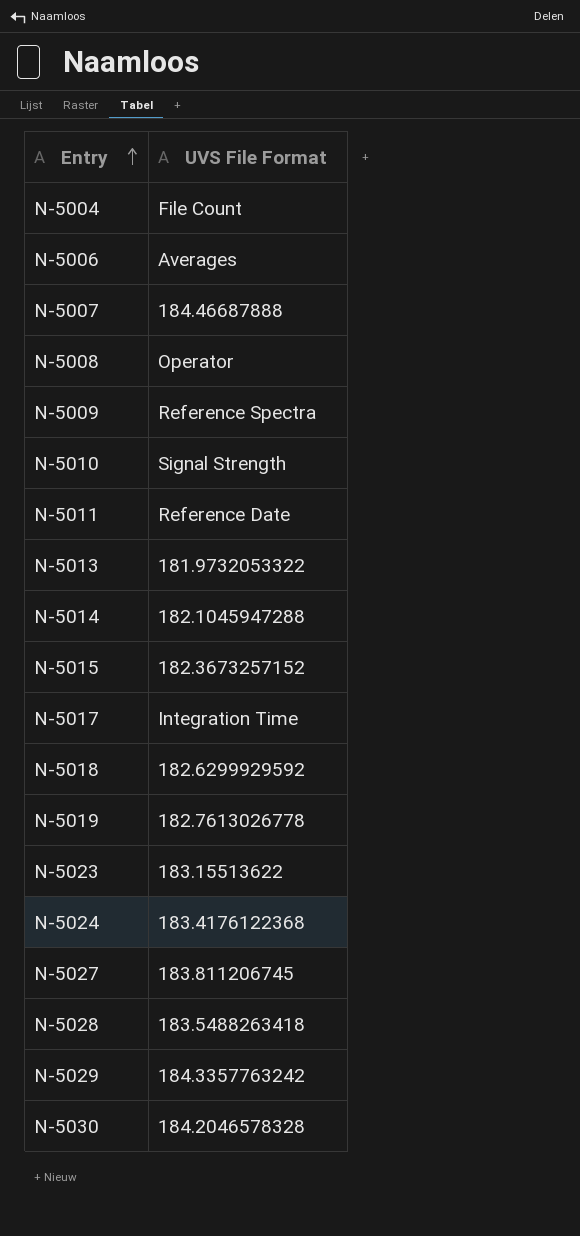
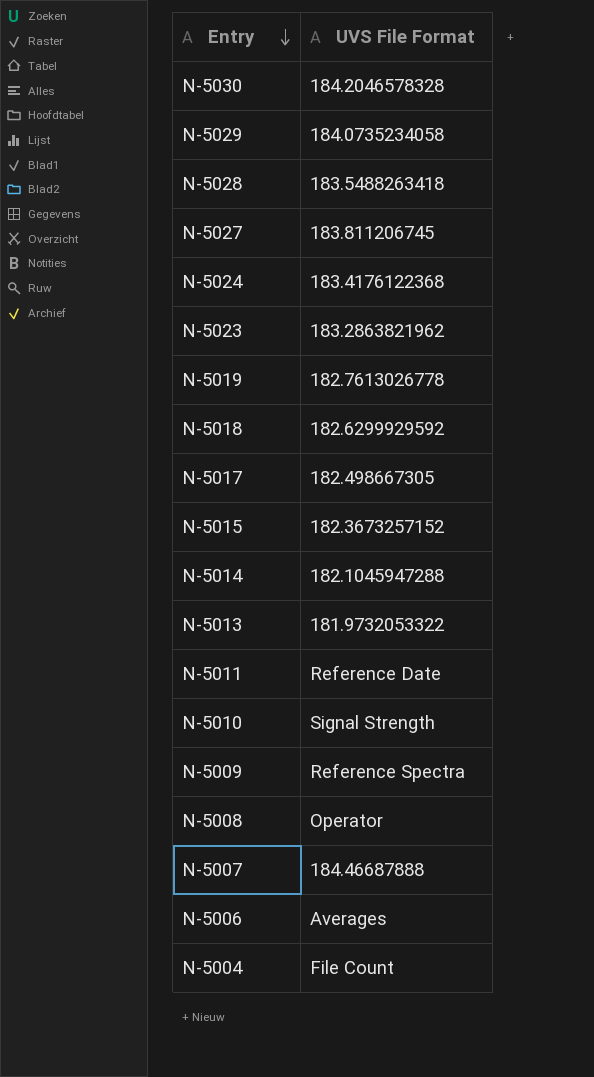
row order: Entry ascending -> Entry descending
N-5029 | UVS File Format: 184.3357763242 -> 184.0735234058
N-5023 | UVS File Format: 183.15513622 -> 183.2863821962
N-5017 | UVS File Format: Integration Time -> 182.498667305

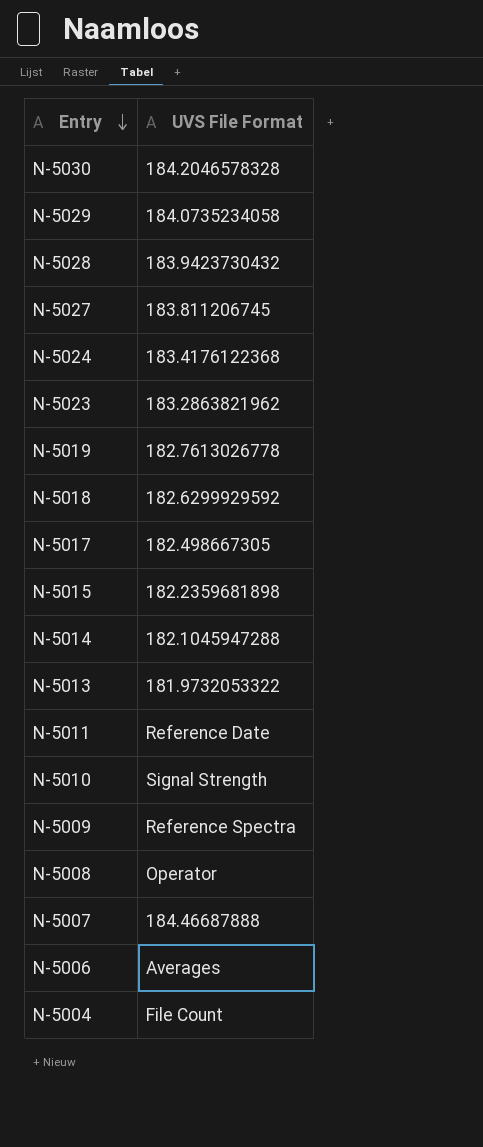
N-5028 | UVS File Format: 183.5488263418 -> 183.9423730432
N-5015 | UVS File Format: 182.3673257152 -> 182.2359681898

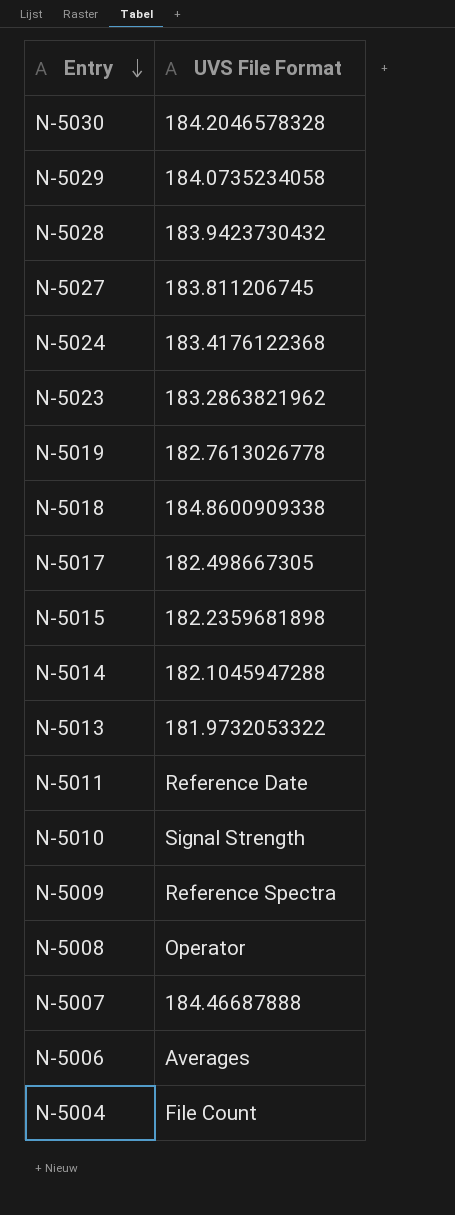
N-5018 | UVS File Format: 182.6299929592 -> 184.8600909338

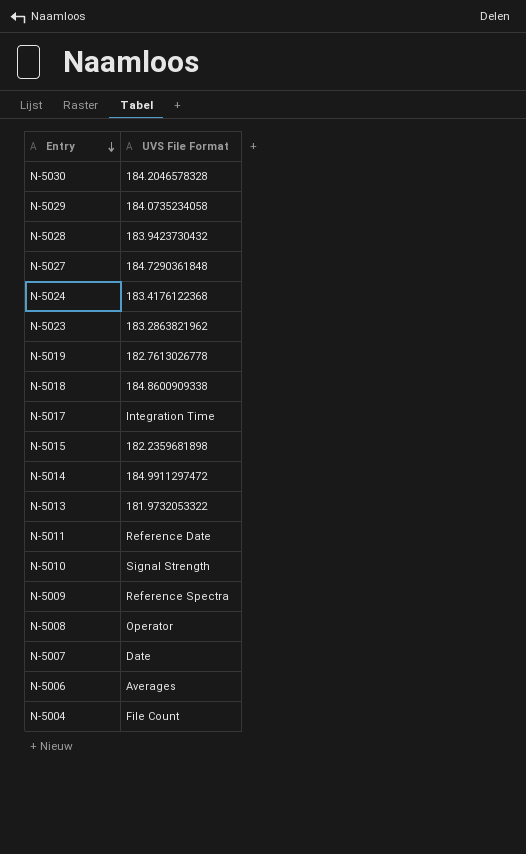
N-5027 | UVS File Format: 183.811206745 -> 184.7290361848
N-5017 | UVS File Format: 182.498667305 -> Integration Time
N-5014 | UVS File Format: 182.1045947288 -> 184.9911297472
N-5007 | UVS File Format: 184.46687888 -> Date

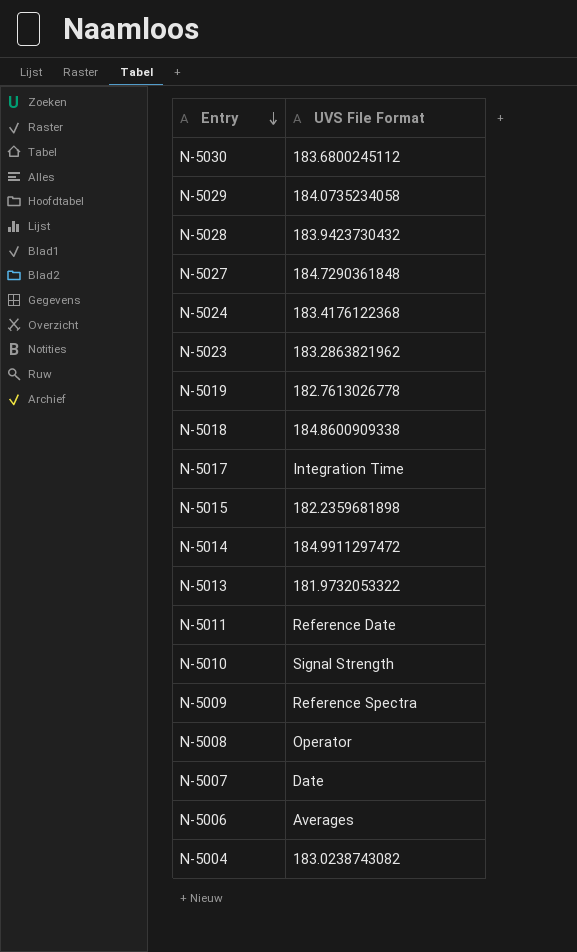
N-5030 | UVS File Format: 184.2046578328 -> 183.6800245112
N-5004 | UVS File Format: File Count -> 183.0238743082

